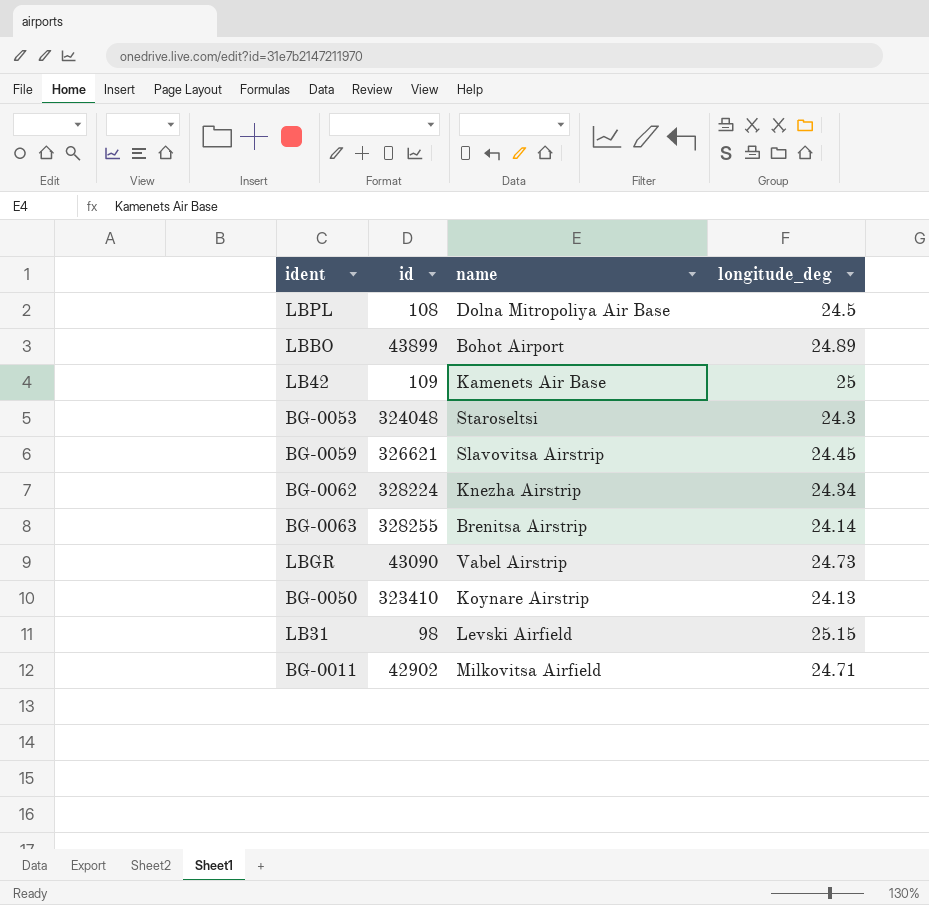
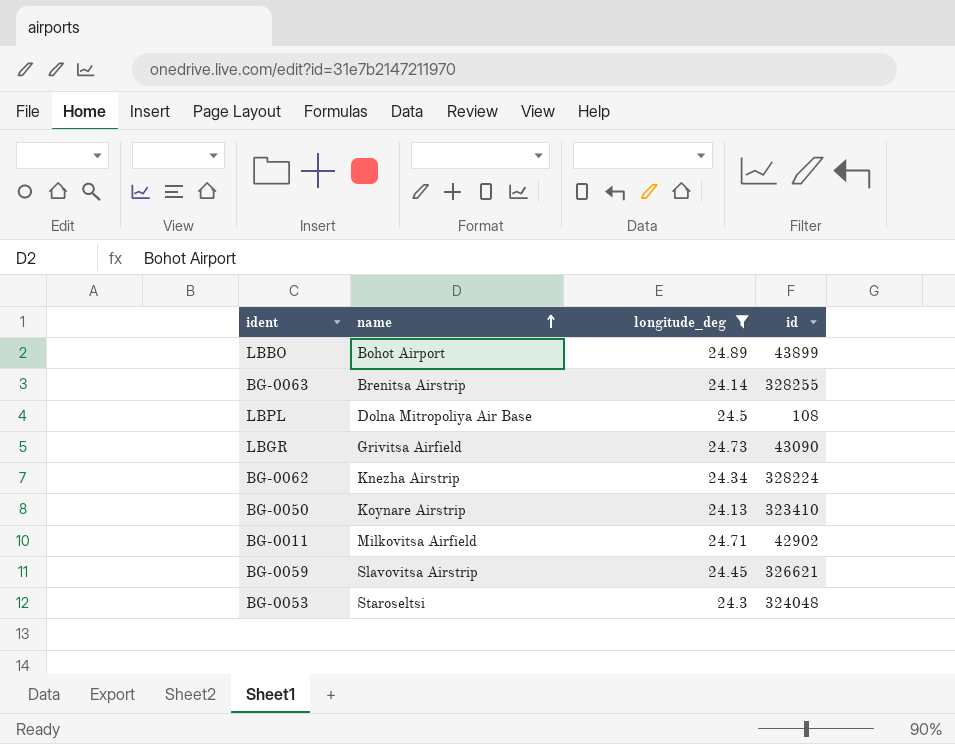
filter: none -> longitude_deg <= 24.89
row order: none -> name ascending
column id | position: 2 -> 4
LBGR | name: Vabel Airstrip -> Grivitsa Airfield

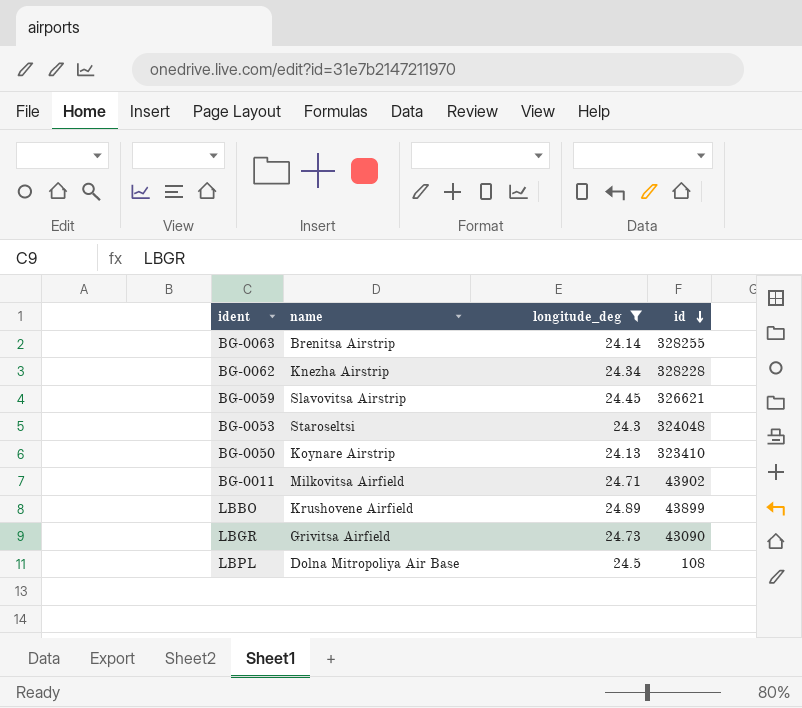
row order: name ascending -> id descending
BG-0062 | id: 328224 -> 328228
BG-0011 | id: 42902 -> 43902
LBBO | name: Bohot Airport -> Krushovene Airfield

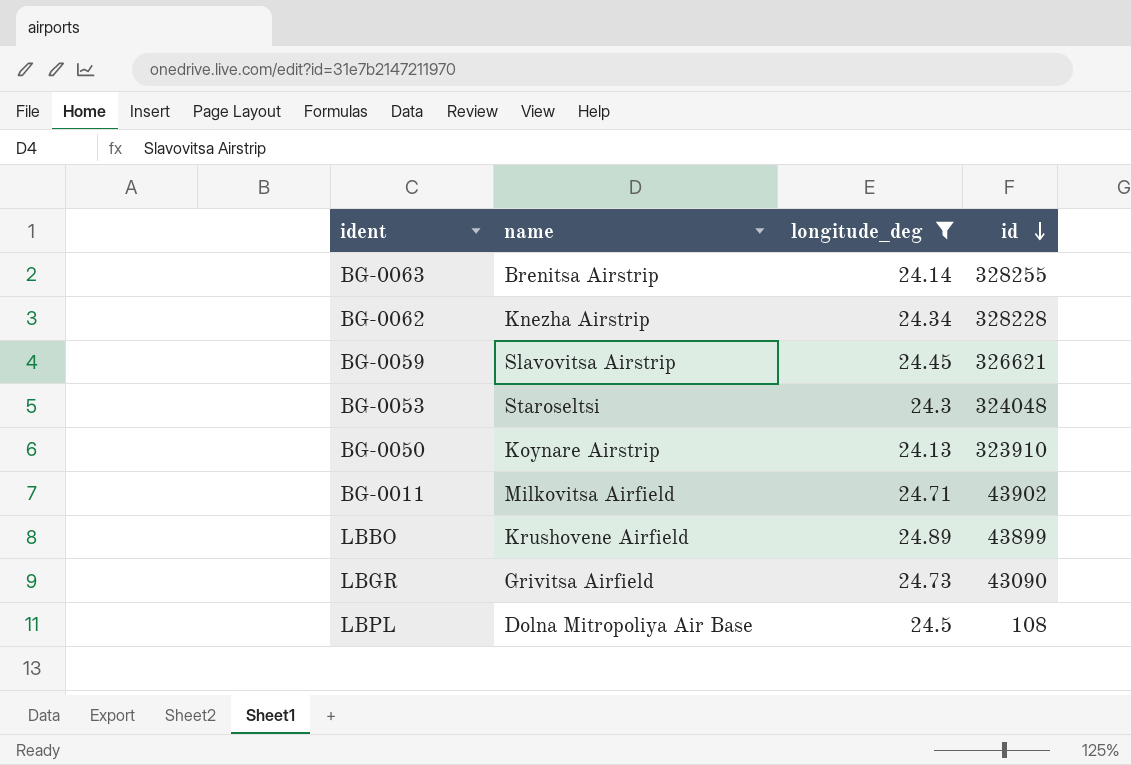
BG-0050 | id: 323410 -> 323910

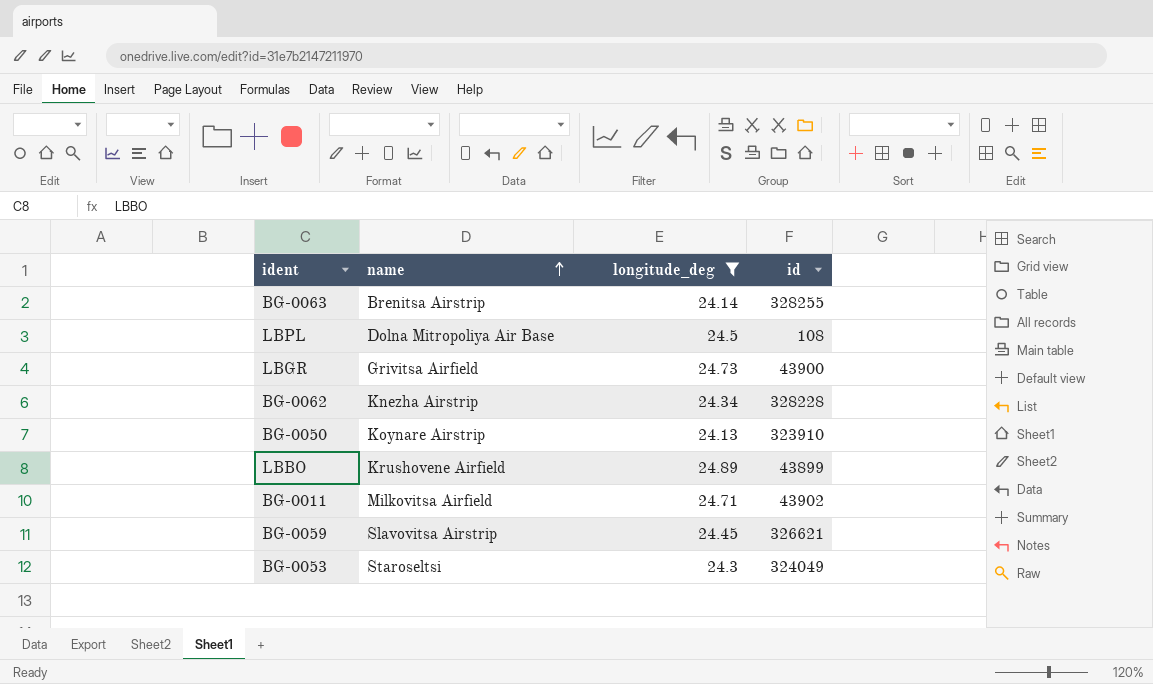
row order: id descending -> name ascending
LBGR | id: 43090 -> 43900
BG-0053 | id: 324048 -> 324049

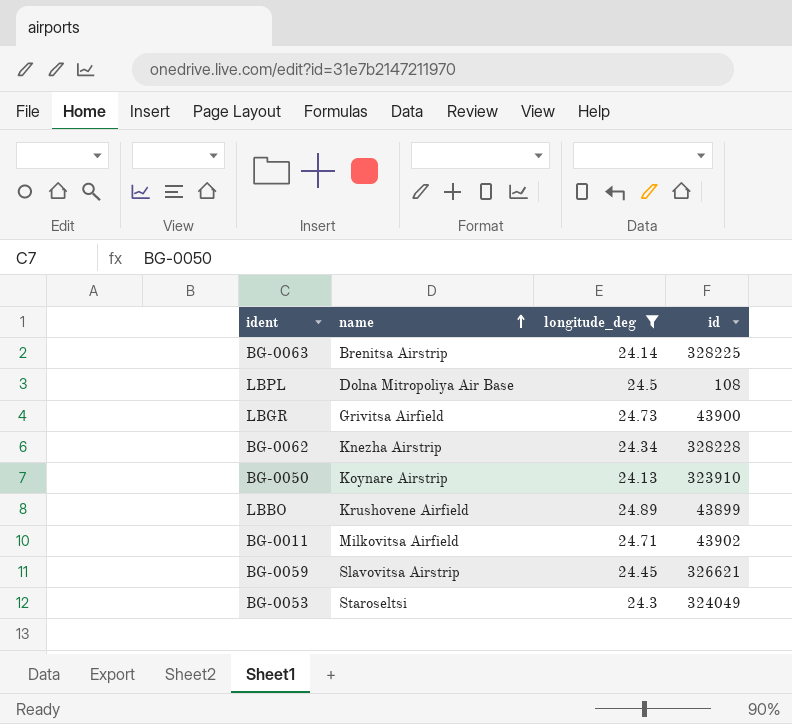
BG-0063 | id: 328255 -> 328225

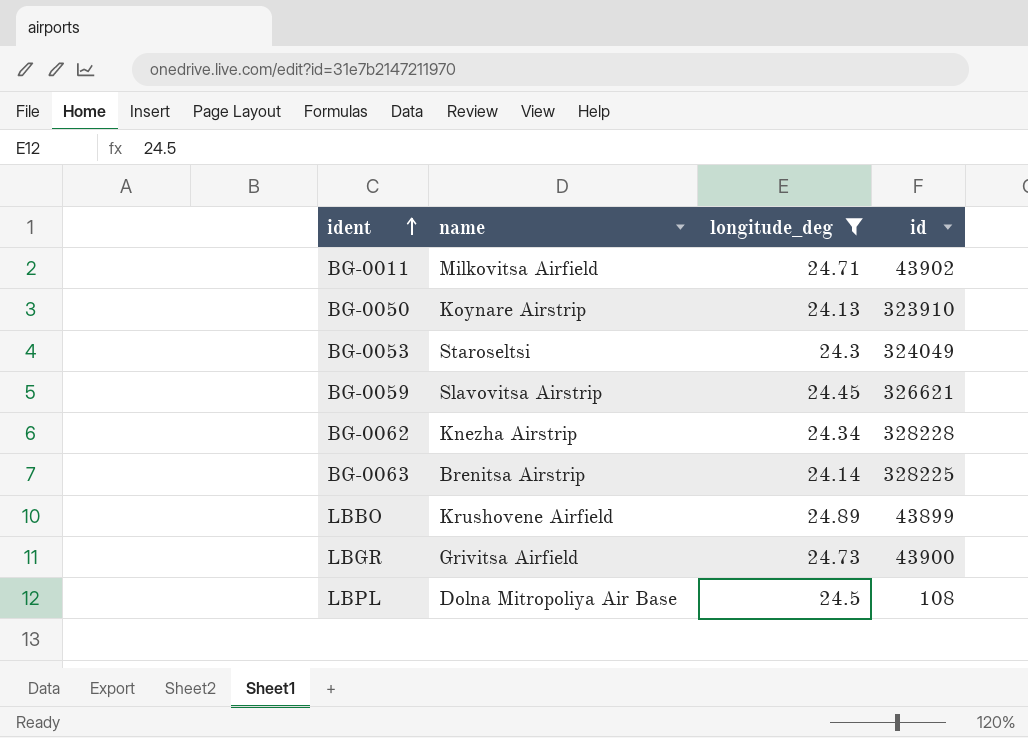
row order: name ascending -> ident ascending

